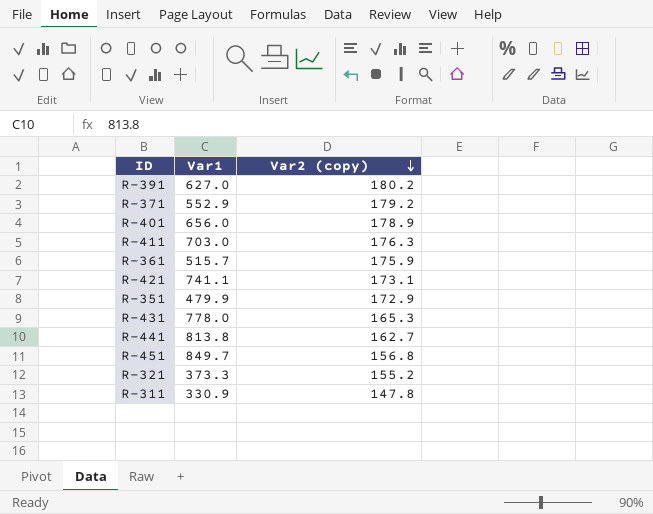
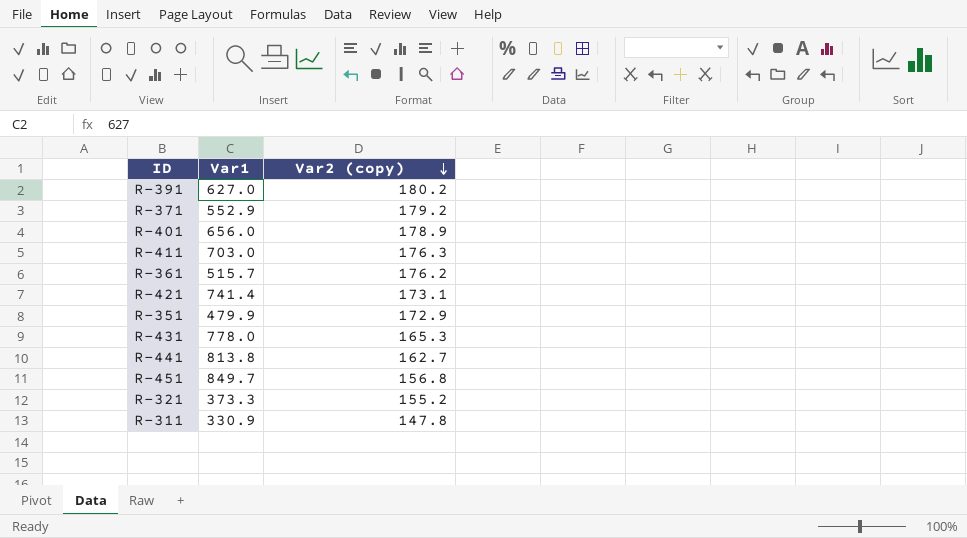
R-361 | Var2 (copy): 175.9 -> 176.2
R-421 | Var1: 741.1 -> 741.4

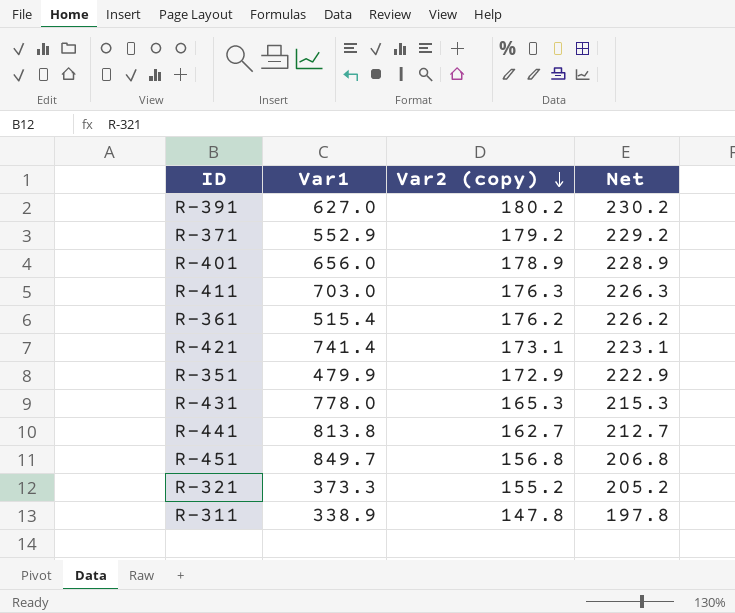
column Net | formula: none -> [Var2 (copy)] + 50
R-361 | Var1: 515.7 -> 515.4
R-311 | Var1: 330.9 -> 338.9

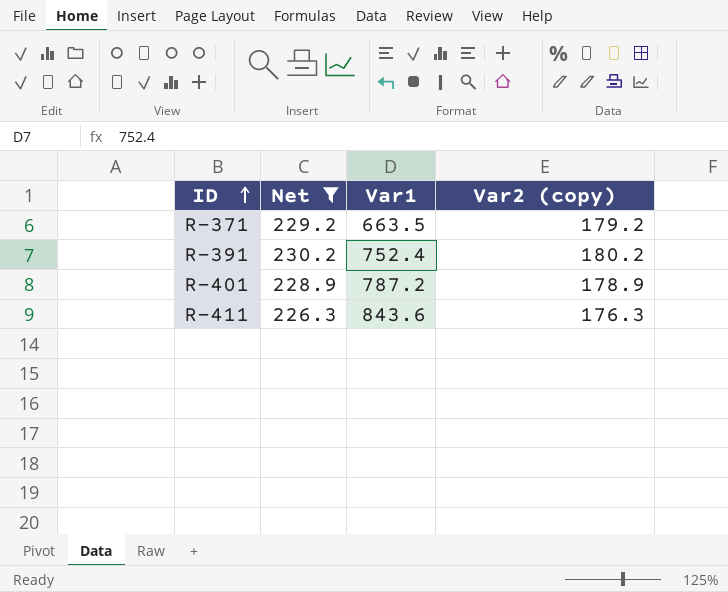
filter: none -> Net >= 226.3
row order: Var2 (copy) descending -> ID ascending
column Net | position: 4 -> 2
R-371 | Var1: 552.9 -> 663.5
R-391 | Var1: 627.0 -> 752.4
R-401 | Var1: 656.0 -> 787.2
R-411 | Var1: 703.0 -> 843.6

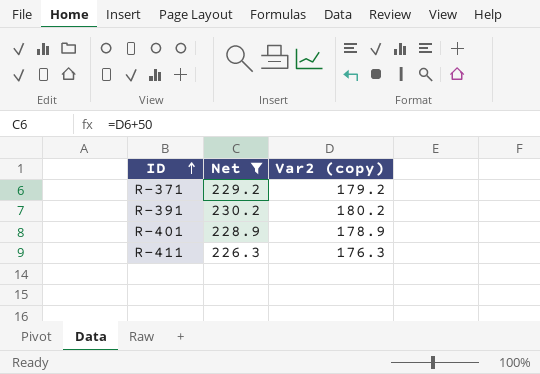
column Var1 | position: 3 -> none

